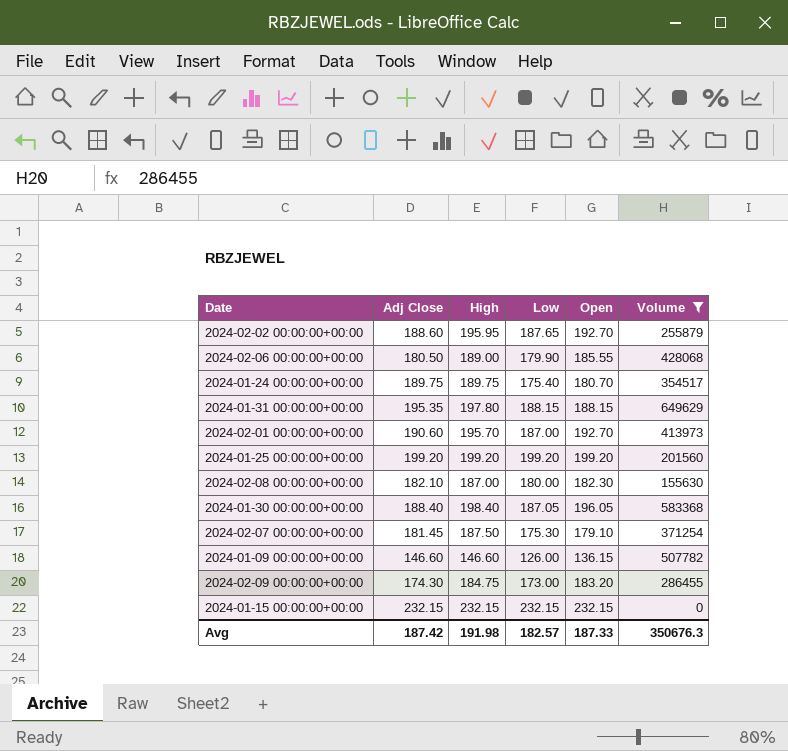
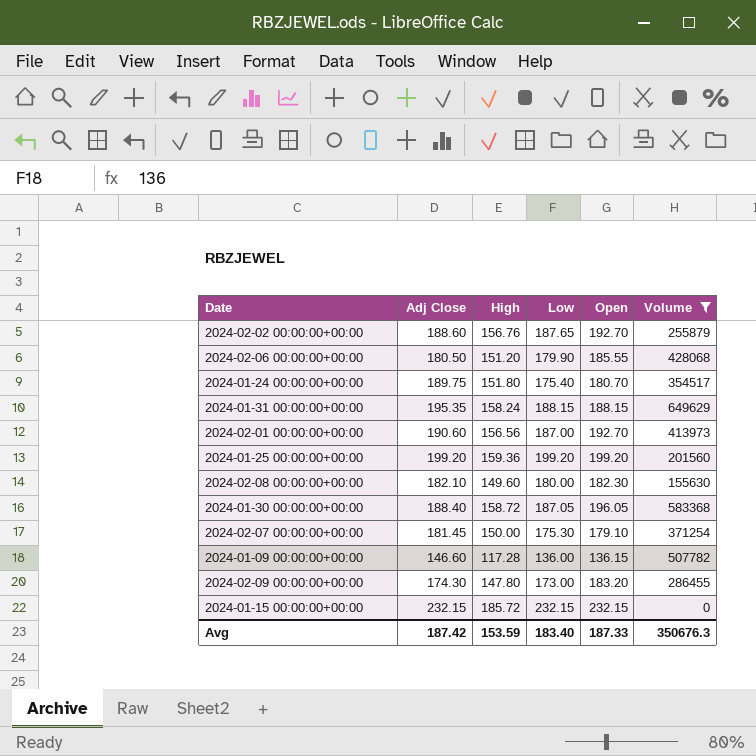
2024-02-02 00:00:00+00:00 | High: 195.95 -> 156.76
2024-02-06 00:00:00+00:00 | High: 189.00 -> 151.20
2024-01-24 00:00:00+00:00 | High: 189.75 -> 151.80
2024-01-31 00:00:00+00:00 | High: 197.80 -> 158.24
2024-02-01 00:00:00+00:00 | High: 195.70 -> 156.56
2024-01-25 00:00:00+00:00 | High: 199.20 -> 159.36
2024-02-08 00:00:00+00:00 | High: 187.00 -> 149.60
2024-01-30 00:00:00+00:00 | High: 198.40 -> 158.72
2024-02-07 00:00:00+00:00 | High: 187.50 -> 150.00
2024-01-09 00:00:00+00:00 | High: 146.60 -> 117.28
2024-01-09 00:00:00+00:00 | Low: 126.00 -> 136.00
2024-02-09 00:00:00+00:00 | High: 184.75 -> 147.80
2024-01-15 00:00:00+00:00 | High: 232.15 -> 185.72
Avg | High: 191.98 -> 153.59
Avg | Low: 182.57 -> 183.40

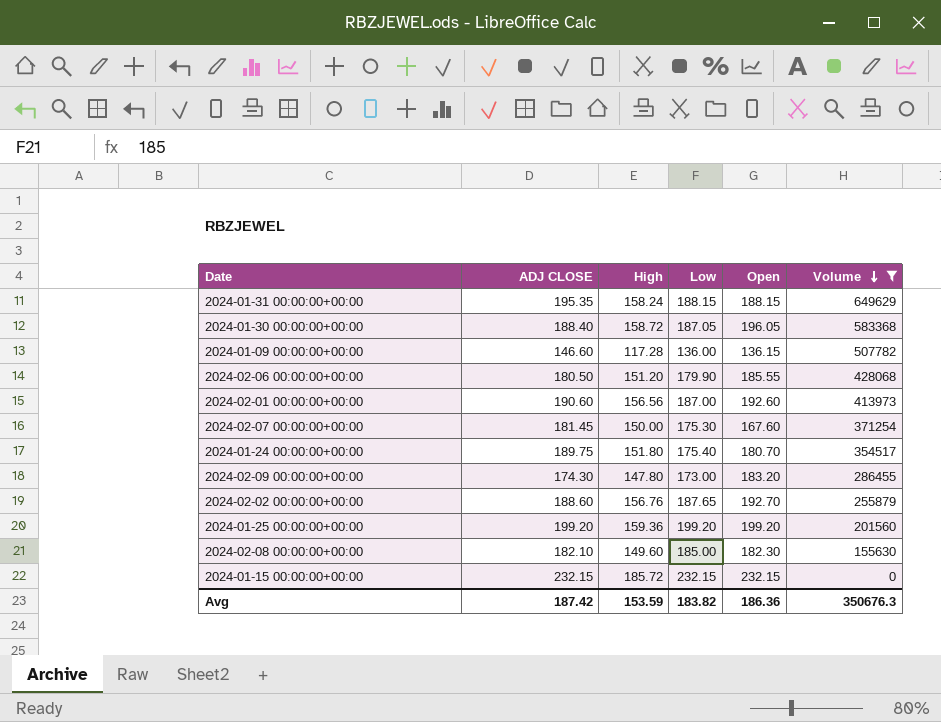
row order: none -> Volume descending
column name: Adj Close -> ADJ CLOSE
2024-02-01 00:00:00+00:00 | Open: 192.70 -> 192.60
2024-02-07 00:00:00+00:00 | Open: 179.10 -> 167.60
2024-02-08 00:00:00+00:00 | Low: 180.00 -> 185.00
Avg | Low: 183.40 -> 183.82
Avg | Open: 187.33 -> 186.36

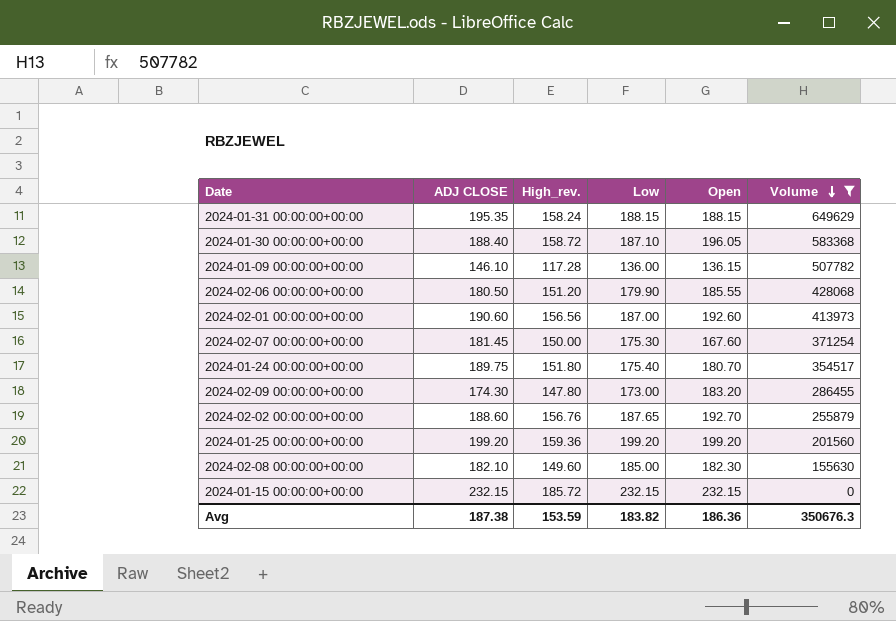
column name: High -> High_rev.
2024-01-30 00:00:00+00:00 | Low: 187.05 -> 187.10
2024-01-09 00:00:00+00:00 | ADJ CLOSE: 146.60 -> 146.10
Avg | ADJ CLOSE: 187.42 -> 187.38

